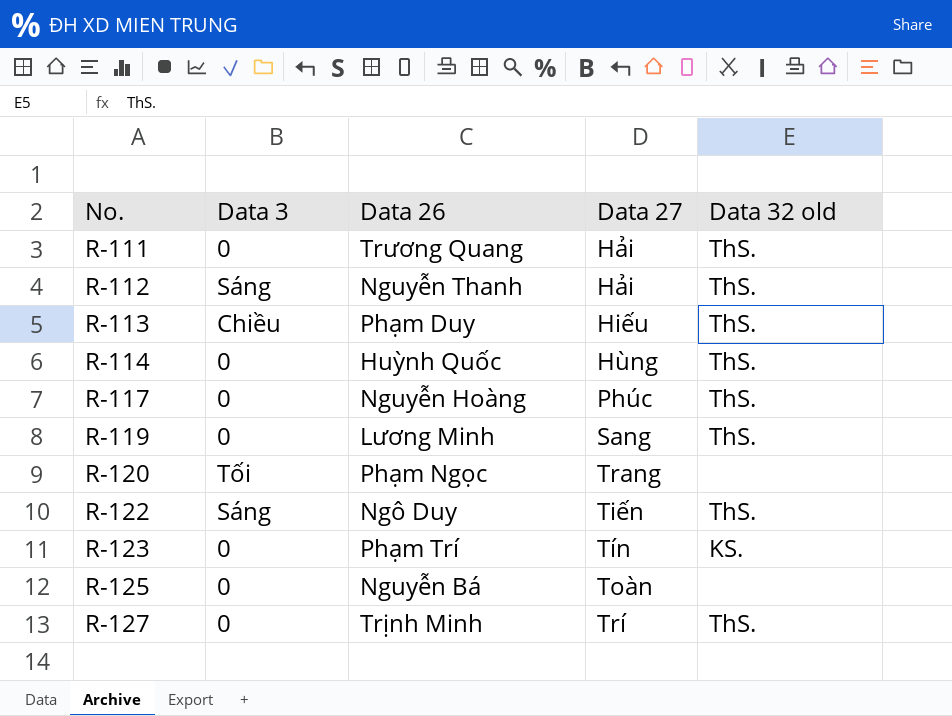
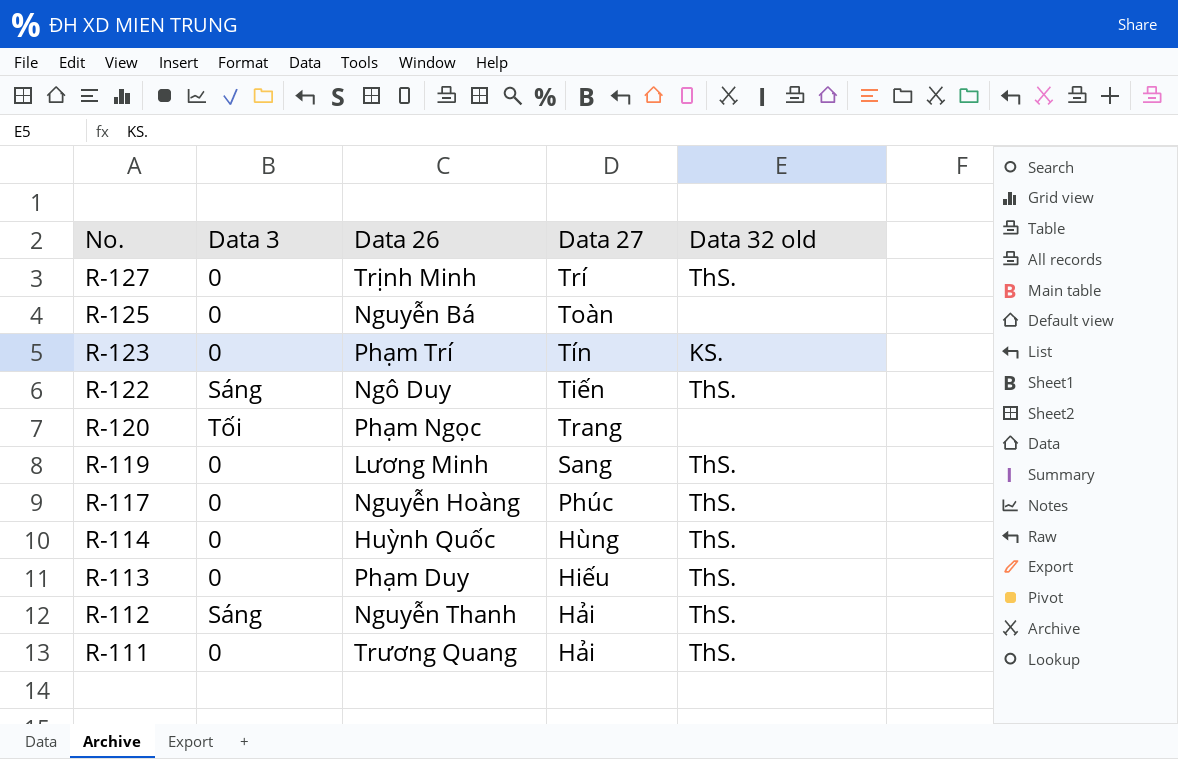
row order: No. ascending -> No. descending
R-113 | Data 3: Chiều -> 0

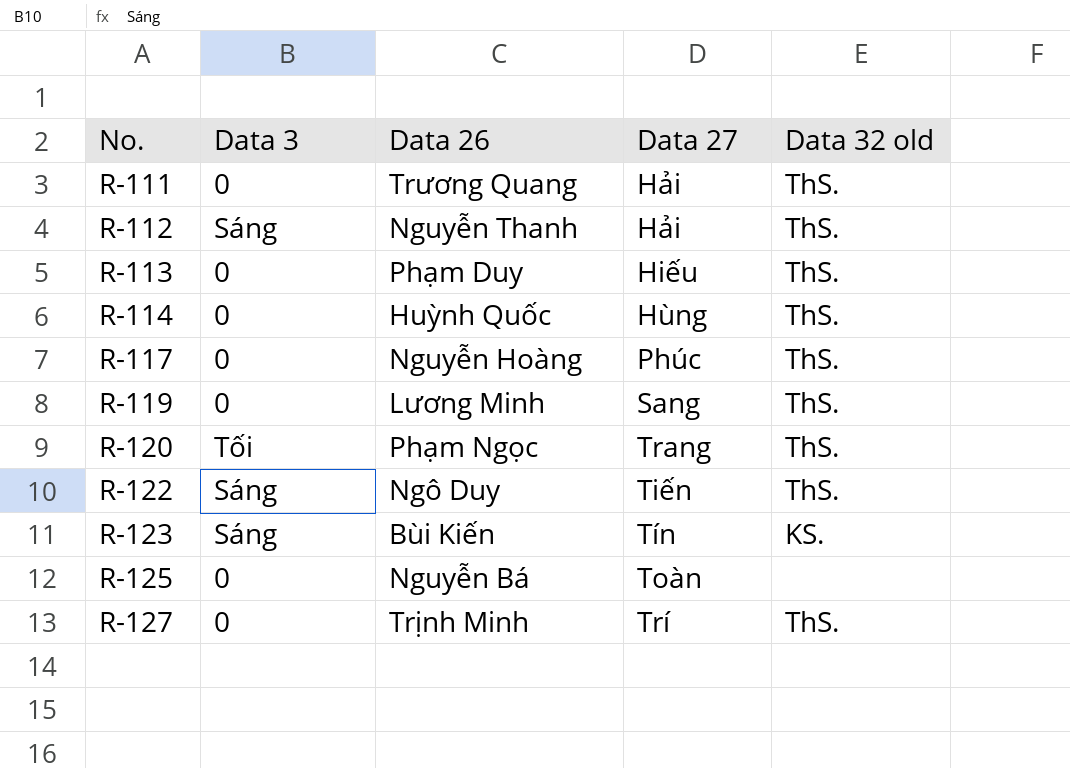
row order: No. descending -> No. ascending
R-120 | Data 32 old: none -> ThS.
R-123 | Data 3: 0 -> Sáng
R-123 | Data 26: Phạm Trí -> Bùi Kiến

